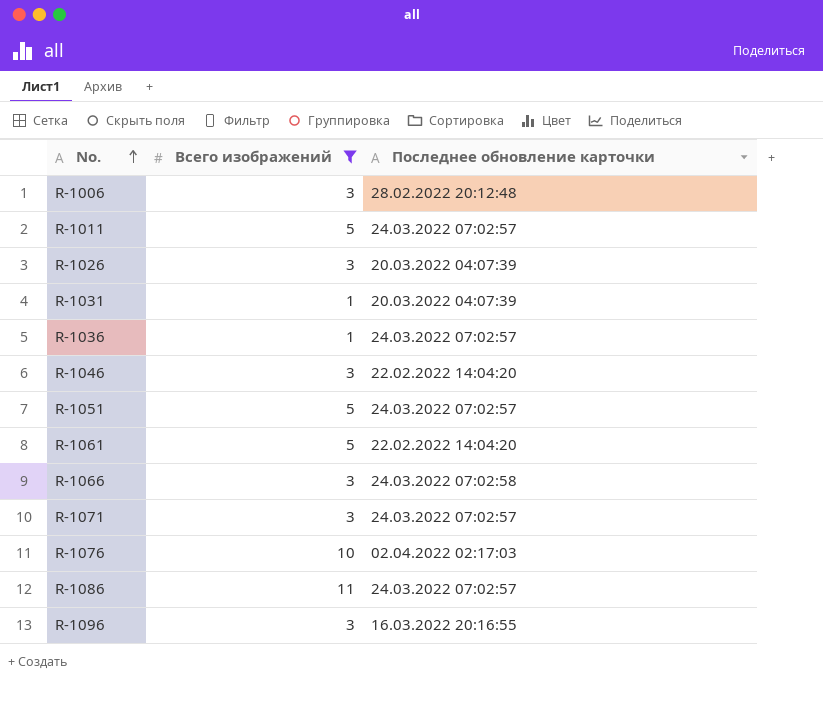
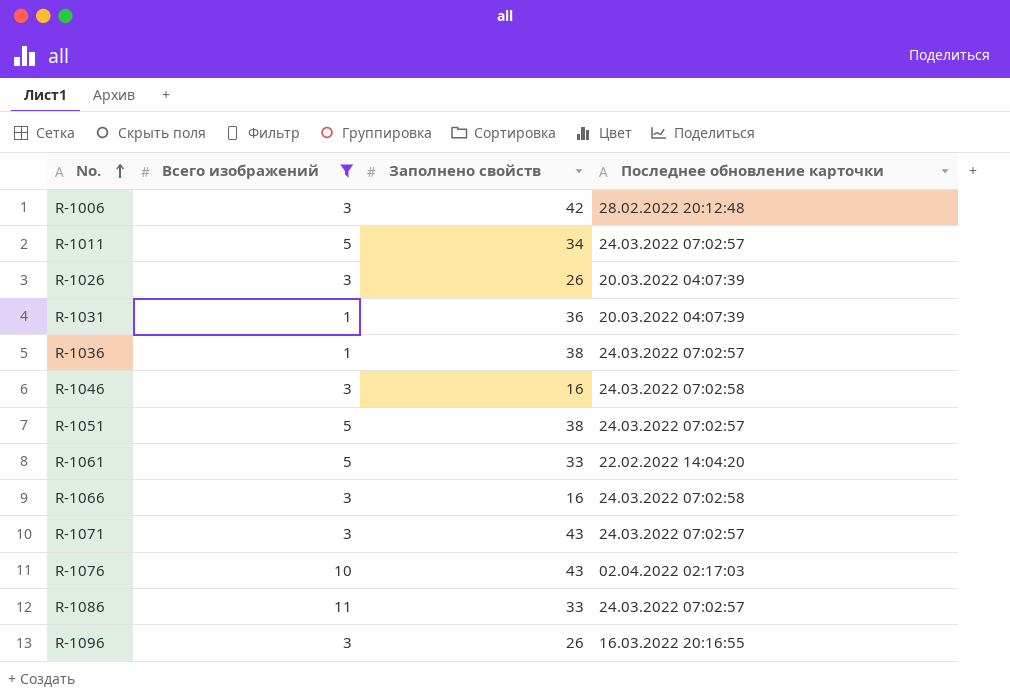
column Заполнено свойств | position: none -> 3
R-1046 | Последнее обновление карточки: 22.02.2022 14:04:20 -> 24.03.2022 07:02:58

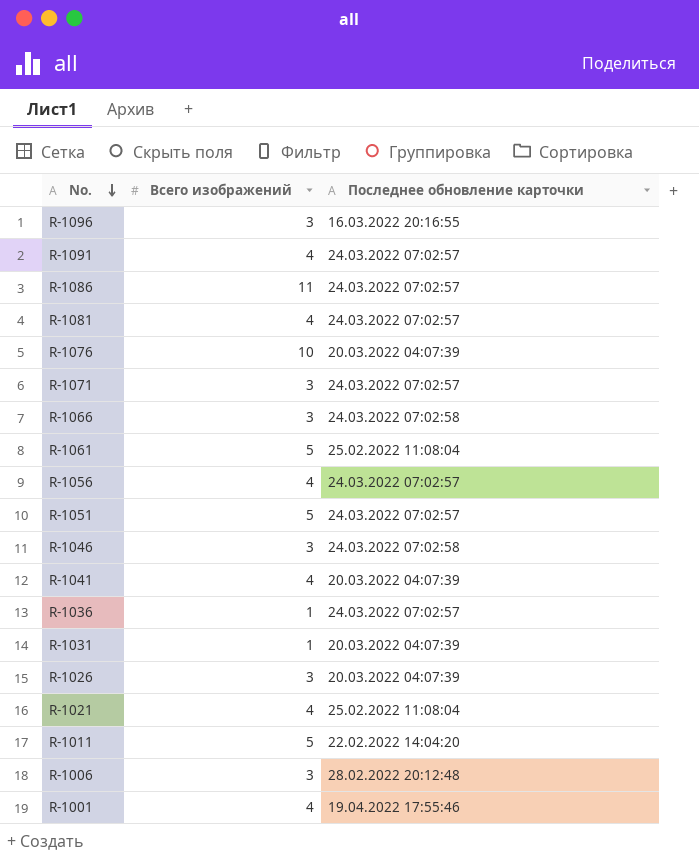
filter: Всего изображений != 4 -> none
row order: No. ascending -> No. descending
column Заполнено свойств | position: 3 -> none
R-1076 | Последнее обновление карточки: 02.04.2022 02:17:03 -> 20.03.2022 04:07:39
R-1061 | Последнее обновление карточки: 22.02.2022 14:04:20 -> 25.02.2022 11:08:04
R-1011 | Последнее обновление карточки: 24.03.2022 07:02:57 -> 22.02.2022 14:04:20

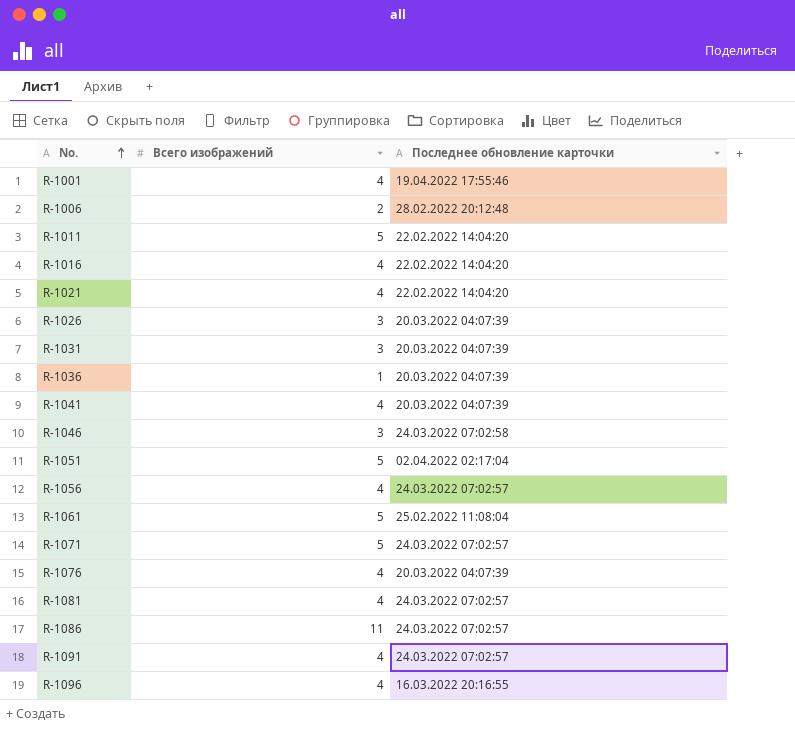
row order: No. descending -> No. ascending
row R-1066: 3 | 24.03.2022 07:02:58 -> none
R-1006 | Всего изображений: 3 -> 2
row R-1016: none -> 4 | 22.02.2022 14:04:20
R-1021 | Последнее обновление карточки: 25.02.2022 11:08:04 -> 22.02.2022 14:04:20
R-1031 | Всего изображений: 1 -> 3
R-1036 | Последнее обновление карточки: 24.03.2022 07:02:57 -> 20.03.2022 04:07:39
R-1051 | Последнее обновление карточки: 24.03.2022 07:02:57 -> 02.04.2022 02:17:04
R-1071 | Всего изображений: 3 -> 5
R-1076 | Всего изображений: 10 -> 4
R-1096 | Всего изображений: 3 -> 4

